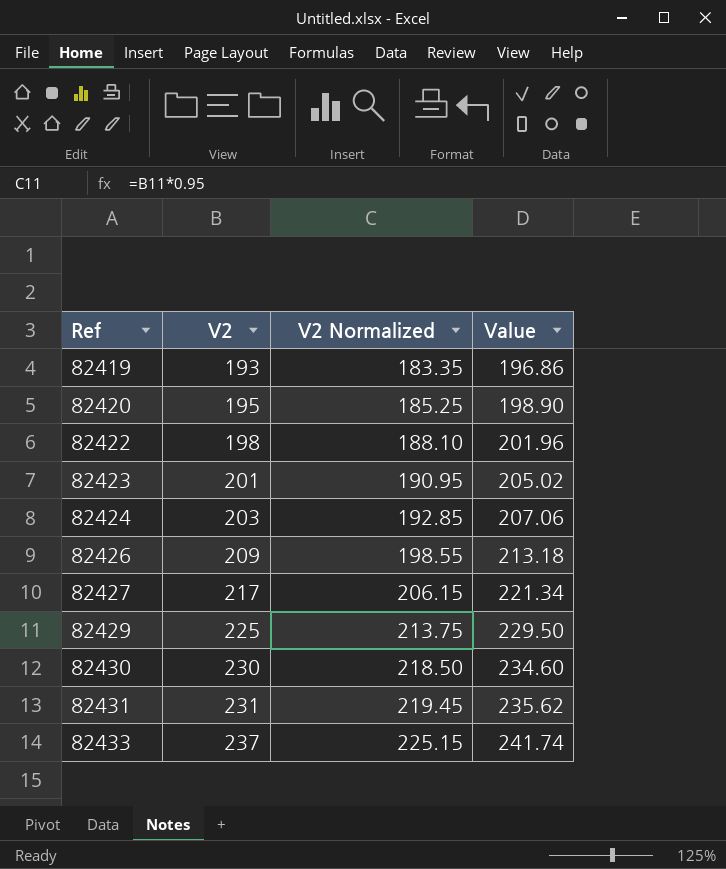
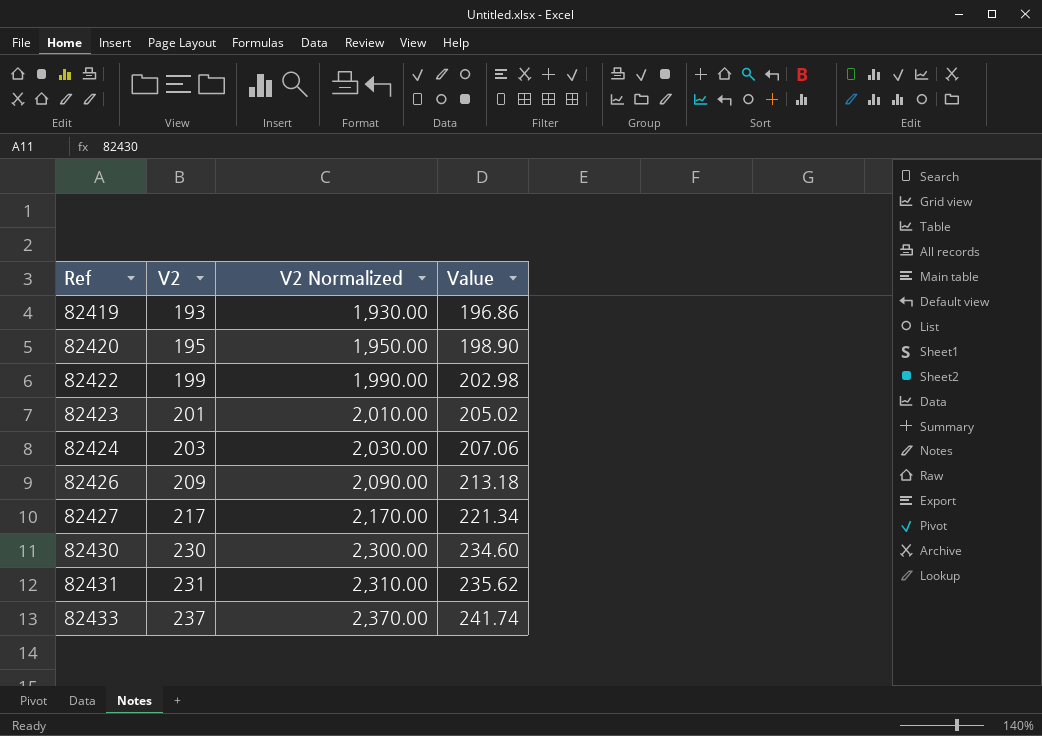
column V2 Normalized | formula: [V2] * 0.95 -> [V2] * 10
row 82429: 225 | 213.75 | 229.50 -> none
82422 | V2: 198 -> 199
82422 | Value: 201.96 -> 202.98

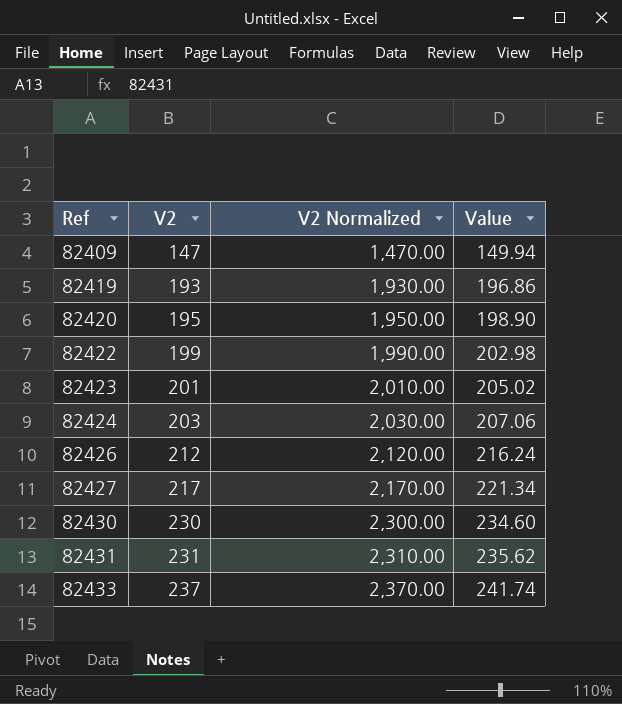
row 82409: none -> 147 | 1,470.00 | 149.94
82426 | V2: 209 -> 212
82426 | V2 Normalized: 2,090.00 -> 2,120.00
82426 | Value: 213.18 -> 216.24

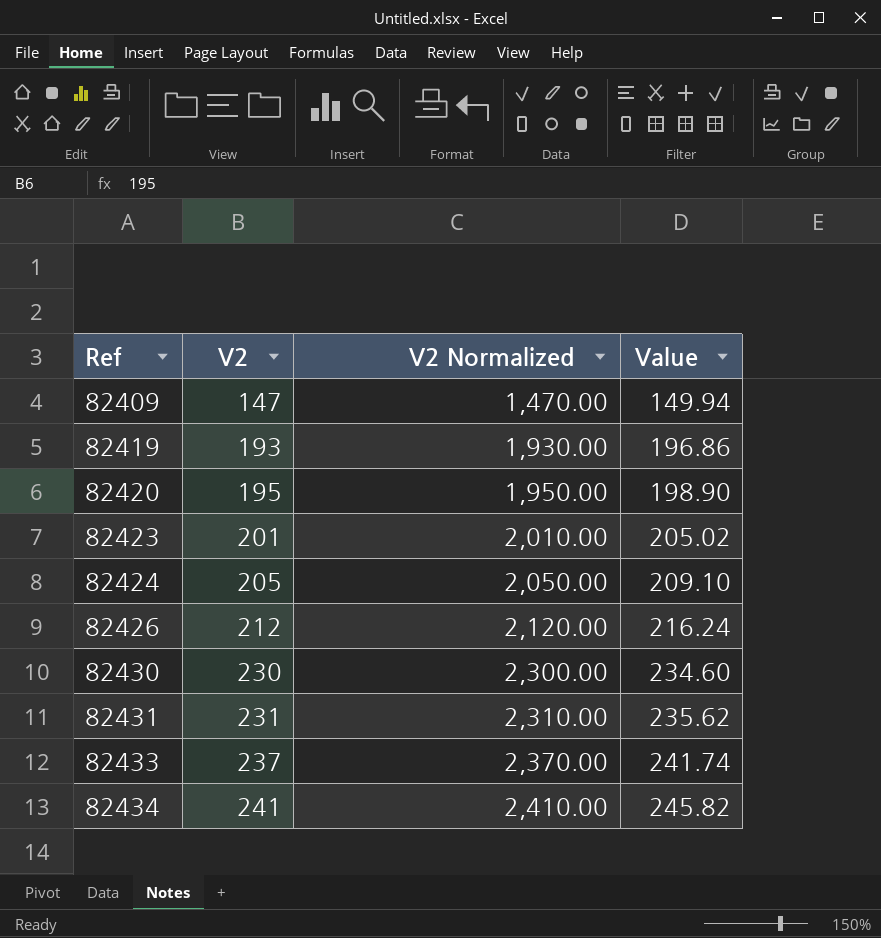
row 82422: 199 | 1,990.00 | 202.98 -> none
row 82427: 217 | 2,170.00 | 221.34 -> none
82424 | V2: 203 -> 205
82424 | V2 Normalized: 2,030.00 -> 2,050.00
82424 | Value: 207.06 -> 209.10
row 82434: none -> 241 | 2,410.00 | 245.82

